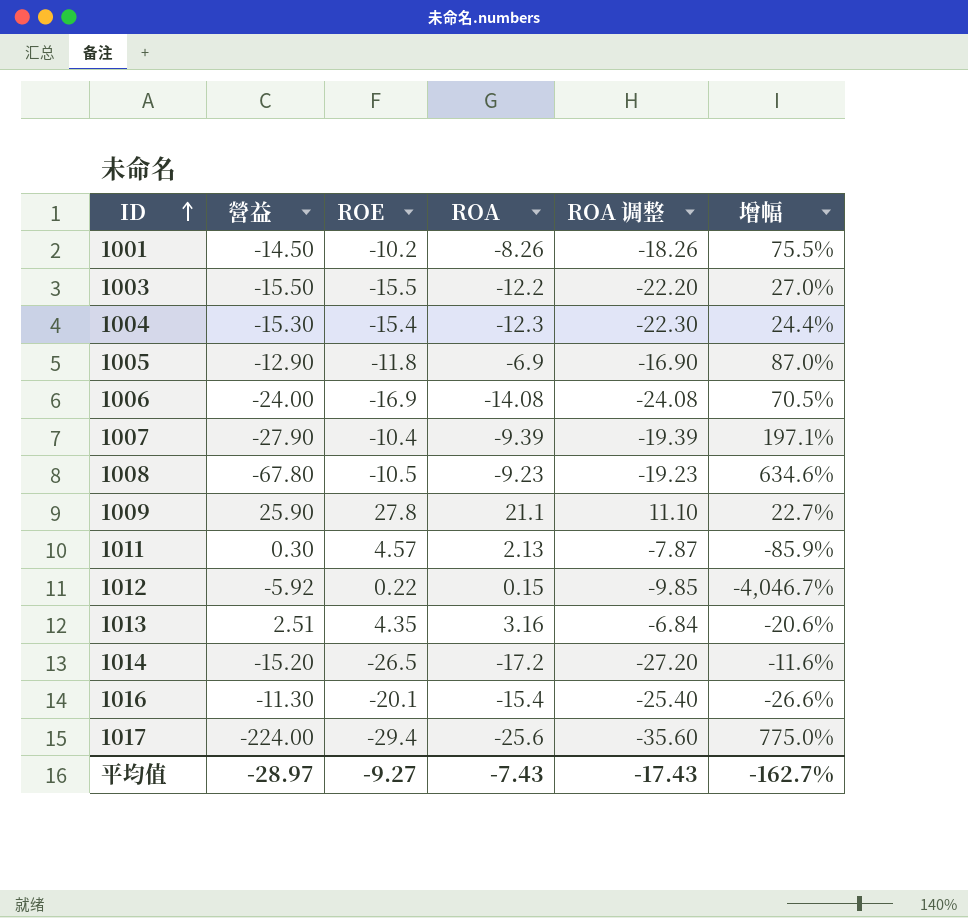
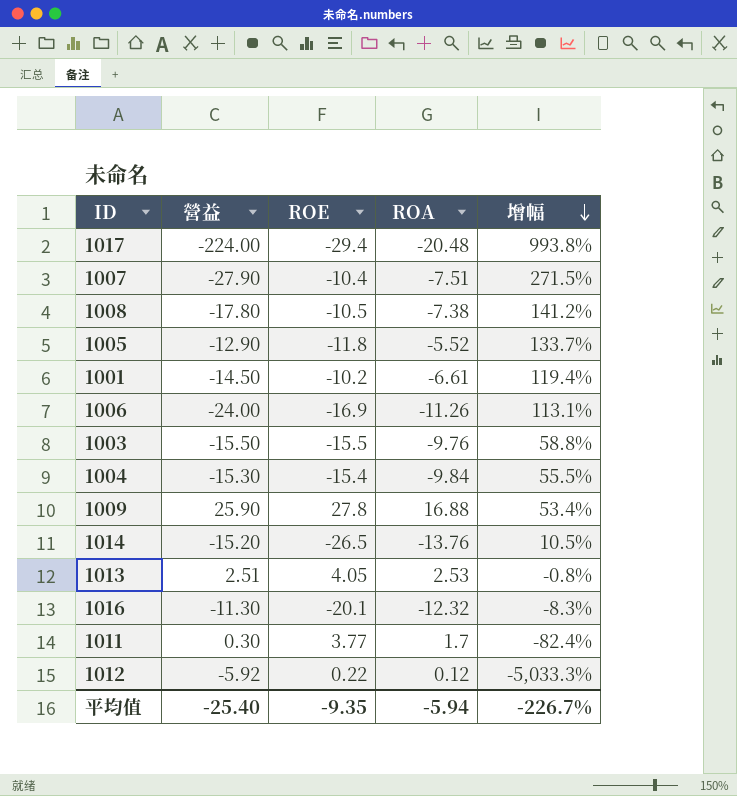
row order: ID ascending -> 增幅 descending
column ROA 调整 | formula: [ROA] - 10 -> none
1017 | ROA: -25.6 -> -20.48
1017 | 增幅: 775.0% -> 993.8%
1007 | ROA: -9.39 -> -7.51
1007 | 增幅: 197.1% -> 271.5%
1008 | 營益: -67.80 -> -17.80
1008 | ROA: -9.23 -> -7.38
1008 | 增幅: 634.6% -> 141.2%
1005 | ROA: -6.9 -> -5.52
1005 | 增幅: 87.0% -> 133.7%
1001 | ROA: -8.26 -> -6.61
1001 | 增幅: 75.5% -> 119.4%
1006 | ROA: -14.08 -> -11.26
1006 | 增幅: 70.5% -> 113.1%
1003 | ROA: -12.2 -> -9.76
1003 | 增幅: 27.0% -> 58.8%
1004 | ROA: -12.3 -> -9.84
1004 | 增幅: 24.4% -> 55.5%
1009 | ROA: 21.1 -> 16.88
1009 | 增幅: 22.7% -> 53.4%
1014 | ROA: -17.2 -> -13.76
1014 | 增幅: -11.6% -> 10.5%
1013 | ROE: 4.35 -> 4.05
1013 | ROA: 3.16 -> 2.53
1013 | 增幅: -20.6% -> -0.8%
1016 | ROA: -15.4 -> -12.32
1016 | 增幅: -26.6% -> -8.3%
1011 | ROE: 4.57 -> 3.77
1011 | ROA: 2.13 -> 1.7
1011 | 增幅: -85.9% -> -82.4%
1012 | ROA: 0.15 -> 0.12
1012 | 增幅: -4,046.7% -> -5,033.3%
平均值 | 營益: -28.97 -> -25.40
平均值 | ROE: -9.27 -> -9.35
平均值 | ROA: -7.43 -> -5.94
平均值 | 增幅: -162.7% -> -226.7%

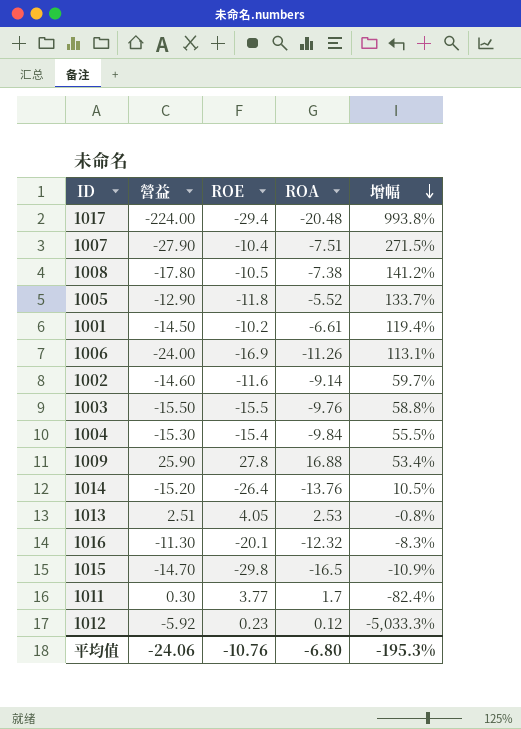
row 1002: none -> -14.60 | -11.6 | -9.14 | 59.7%
1014 | ROE: -26.5 -> -26.4
row 1015: none -> -14.70 | -29.8 | -16.5 | -10.9%
1012 | ROE: 0.22 -> 0.23
平均值 | 營益: -25.40 -> -24.06
平均值 | ROE: -9.35 -> -10.76
平均值 | ROA: -5.94 -> -6.80
平均值 | 增幅: -226.7% -> -195.3%

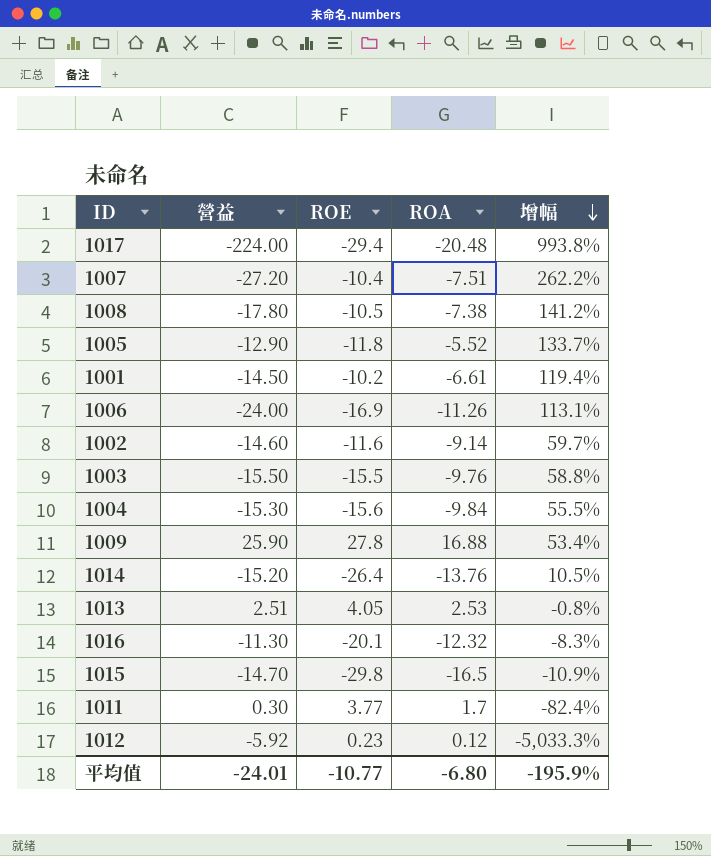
1007 | 營益: -27.90 -> -27.20
1007 | 增幅: 271.5% -> 262.2%
1004 | ROE: -15.4 -> -15.6
平均值 | 營益: -24.06 -> -24.01
平均值 | ROE: -10.76 -> -10.77
平均值 | 增幅: -195.3% -> -195.9%

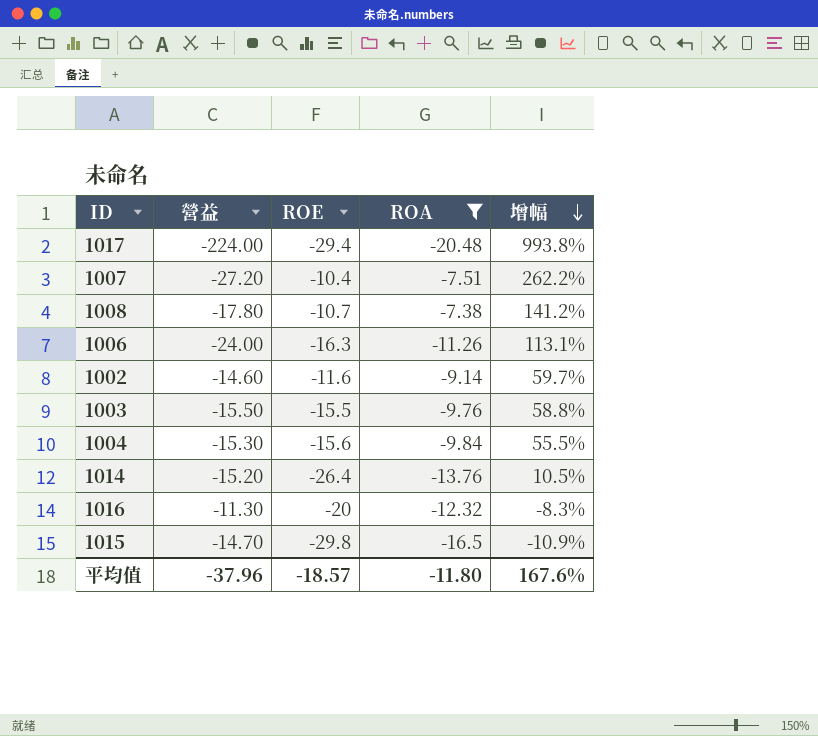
filter: none -> ROA <= -7.38
1008 | ROE: -10.5 -> -10.7
1006 | ROE: -16.9 -> -16.3
1016 | ROE: -20.1 -> -20
平均值 | 營益: -24.01 -> -37.96
平均值 | ROE: -10.77 -> -18.57
平均值 | ROA: -6.80 -> -11.80
平均值 | 增幅: -195.9% -> 167.6%

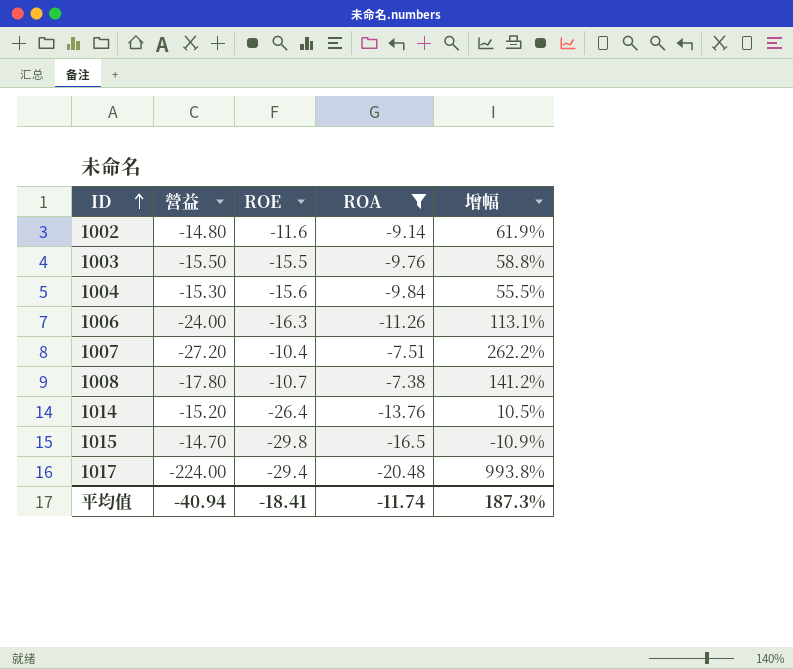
row order: 增幅 descending -> ID ascending
row 1016: -11.30 | -20 | -12.32 | -8.3% -> none
1002 | 營益: -14.60 -> -14.80
1002 | 增幅: 59.7% -> 61.9%
平均值 | 營益: -37.96 -> -40.94
平均值 | ROE: -18.57 -> -18.41
平均值 | ROA: -11.80 -> -11.74
平均值 | 增幅: 167.6% -> 187.3%

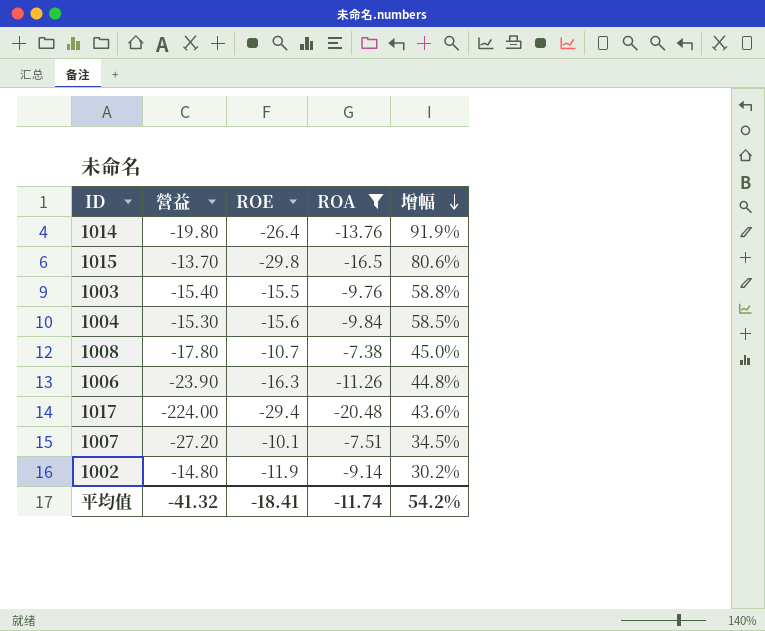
row order: ID ascending -> 增幅 descending
column 增幅 | formula: ([營益] - [ROA]) / [ROA] -> ([ROE] - [ROA]) / [ROA]
1014 | 營益: -15.20 -> -19.80
1015 | 營益: -14.70 -> -13.70
1003 | 營益: -15.50 -> -15.40
1006 | 營益: -24.00 -> -23.90
1007 | ROE: -10.4 -> -10.1
1002 | ROE: -11.6 -> -11.9
平均值 | 營益: -40.94 -> -41.32
平均值 | 增幅: 187.3% -> 54.2%

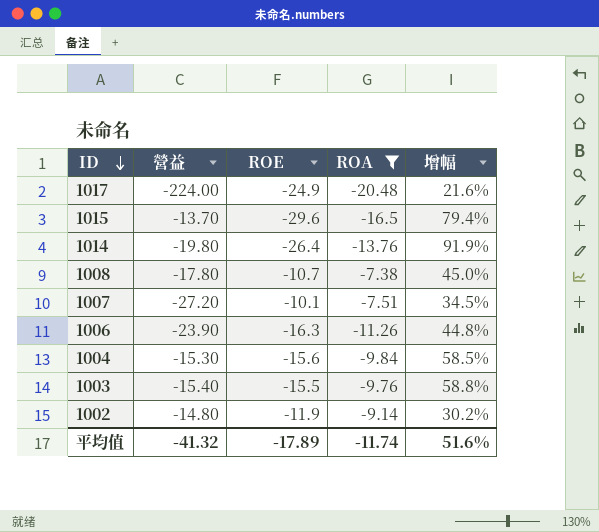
row order: 增幅 descending -> ID descending
1017 | ROE: -29.4 -> -24.9
1017 | 增幅: 43.6% -> 21.6%
1015 | ROE: -29.8 -> -29.6
1015 | 增幅: 80.6% -> 79.4%
平均值 | ROE: -18.41 -> -17.89
平均值 | 增幅: 54.2% -> 51.6%

